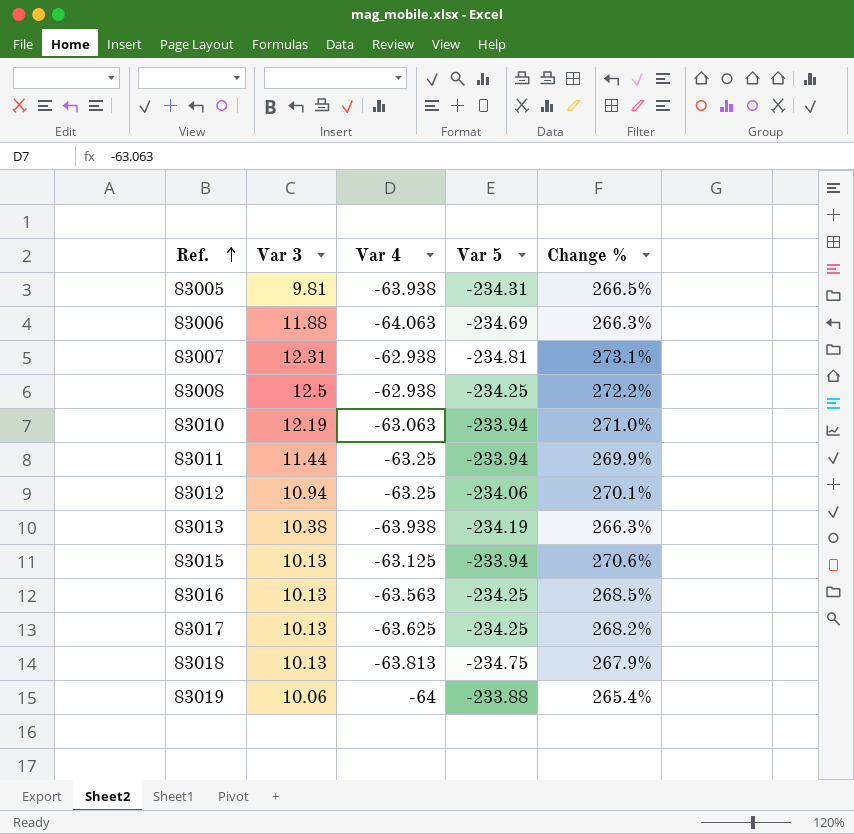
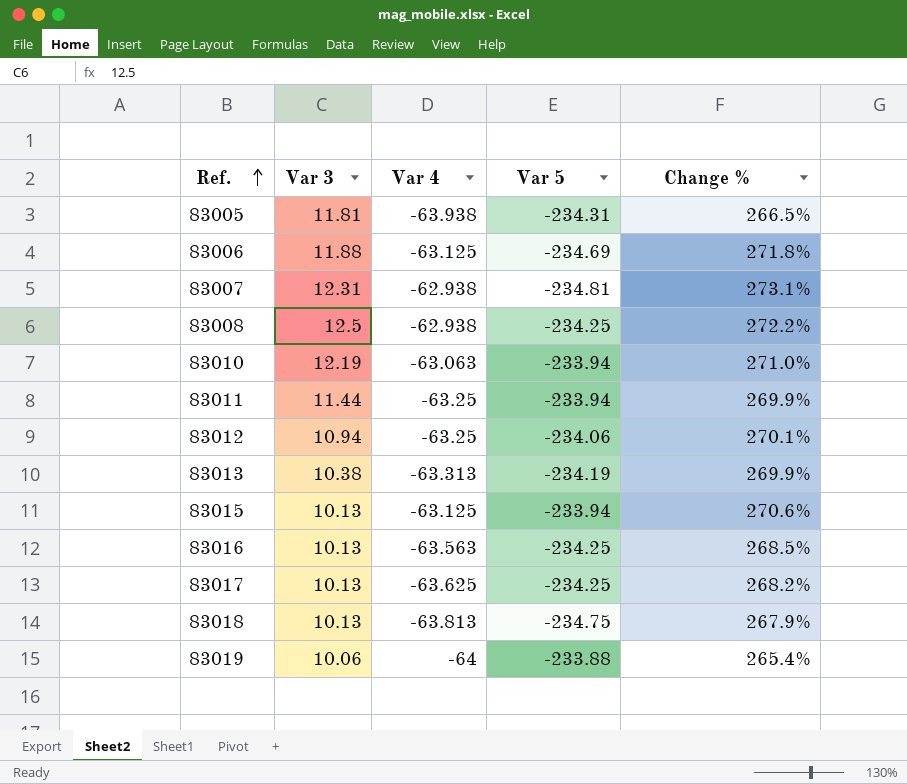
83005 | Var 3: 9.81 -> 11.81
83006 | Var 4: -64.063 -> -63.125
83006 | Change %: 266.3% -> 271.8%
83013 | Var 4: -63.938 -> -63.313
83013 | Change %: 266.3% -> 269.9%

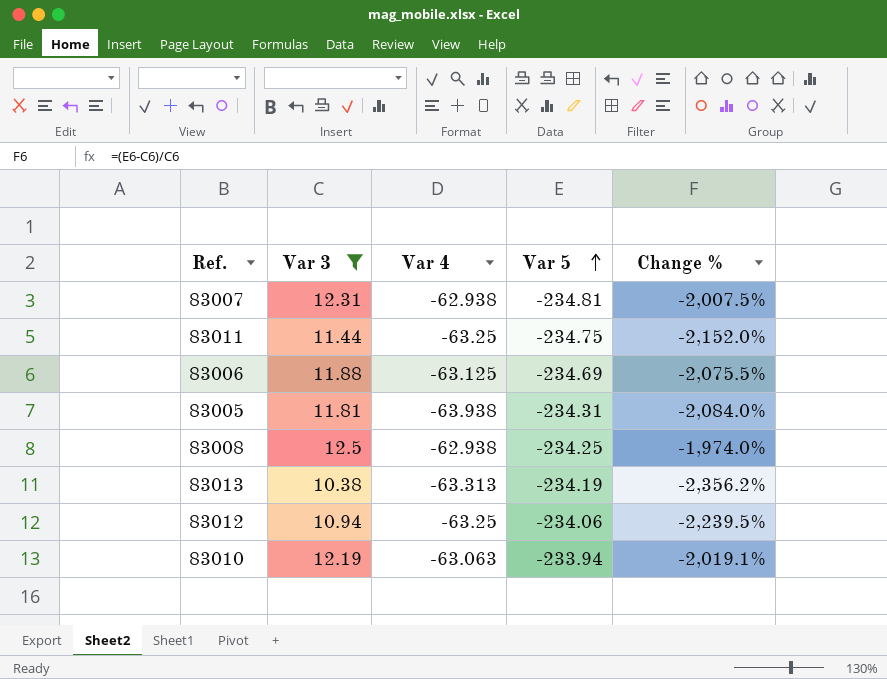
filter: none -> Var 3 >= 10.38
row order: Ref. ascending -> Var 5 ascending
column Change % | formula: ([Var 5] - [Var 4]) / [Var 4] -> ([Var 5] - [Var 3]) / [Var 3]
83011 | Var 5: -233.94 -> -234.75

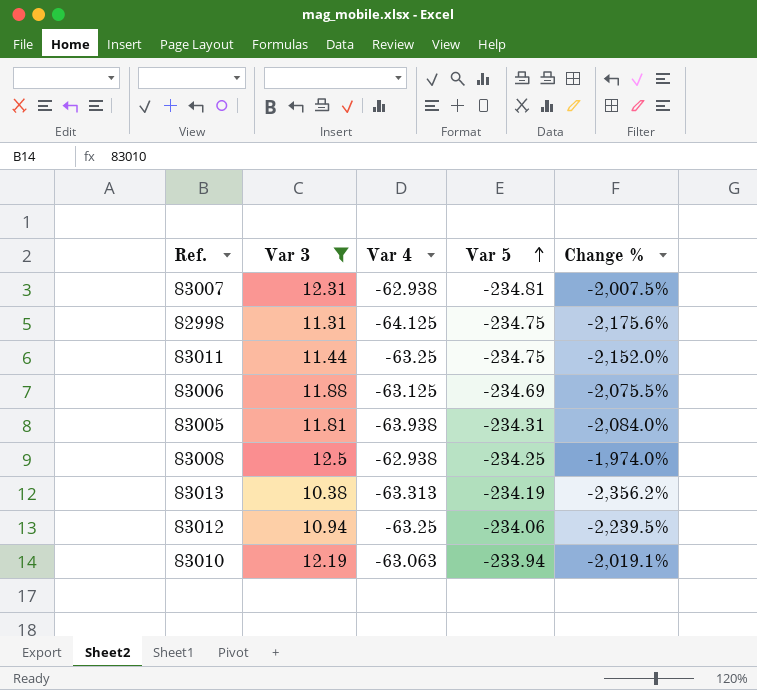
row 82998: none -> 11.31 | -64.125 | -234.75 | -2,175.6%

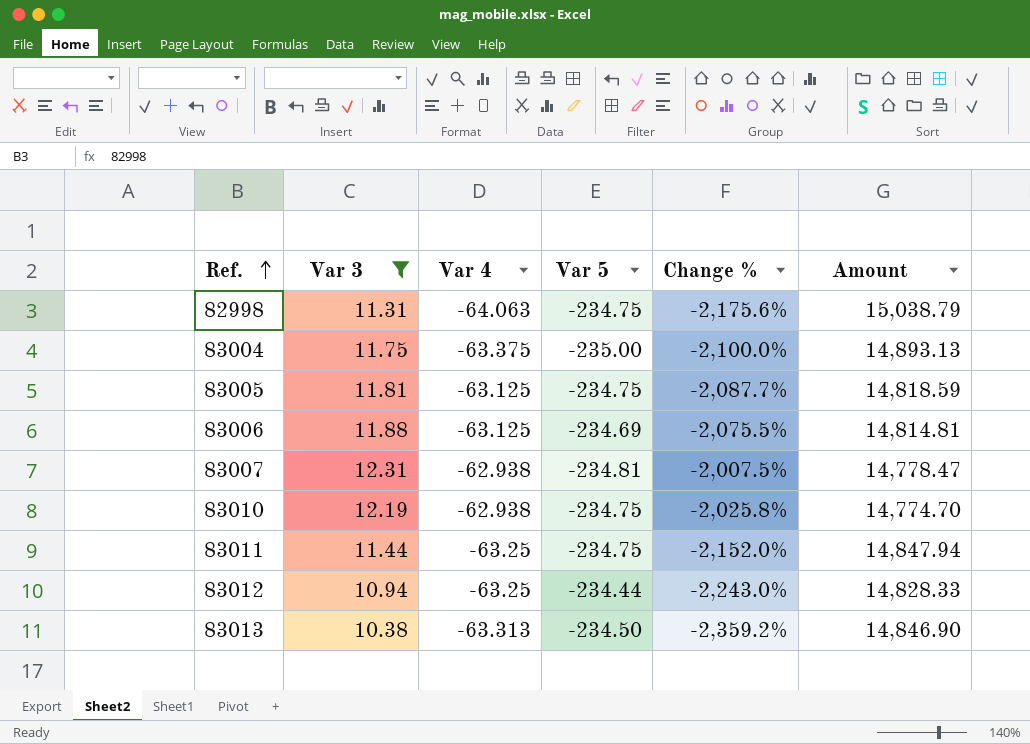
row order: Var 5 ascending -> Ref. ascending
column Amount | formula: none -> [Var 4] * [Var 5]
row 83008: 12.5 | -62.938 | -234.25 | -1,974.0% -> none
82998 | Var 4: -64.125 -> -64.063
row 83004: none -> 11.75 | -63.375 | -235.00 | -2,100.0% | 14,893.13
83005 | Var 4: -63.938 -> -63.125
83005 | Var 5: -234.31 -> -234.75
83005 | Change %: -2,084.0% -> -2,087.7%
83010 | Var 4: -63.063 -> -62.938
83010 | Var 5: -233.94 -> -234.75
83010 | Change %: -2,019.1% -> -2,025.8%
83012 | Var 5: -234.06 -> -234.44
83012 | Change %: -2,239.5% -> -2,243.0%
83013 | Var 5: -234.19 -> -234.50
83013 | Change %: -2,356.2% -> -2,359.2%

